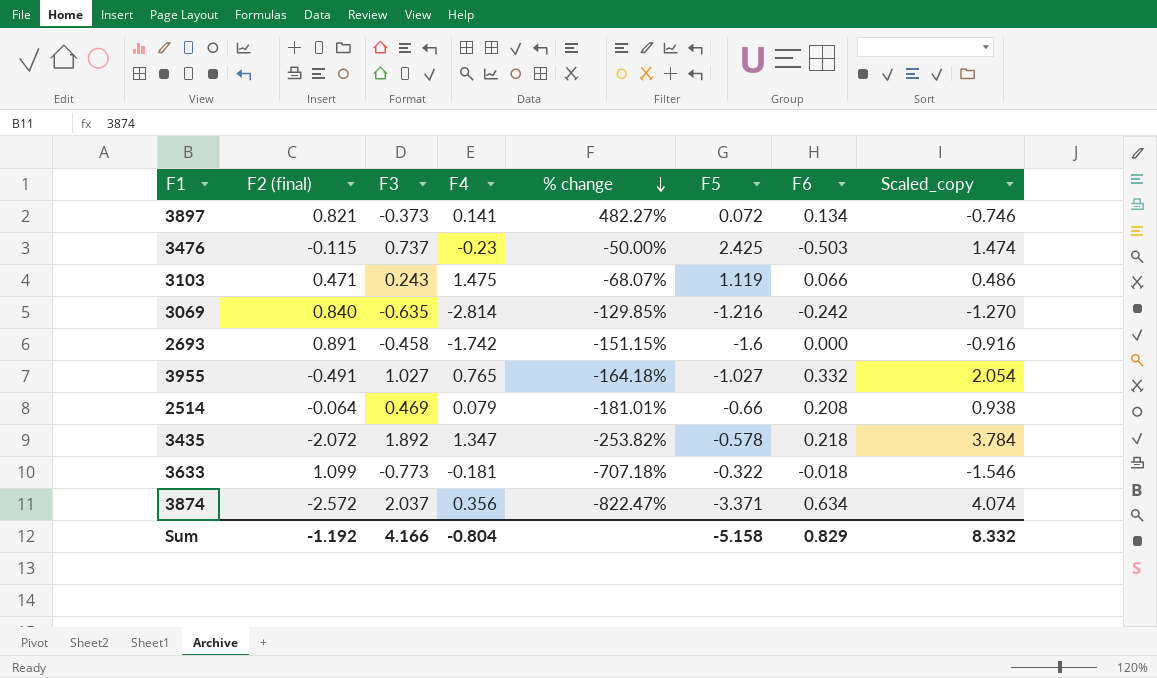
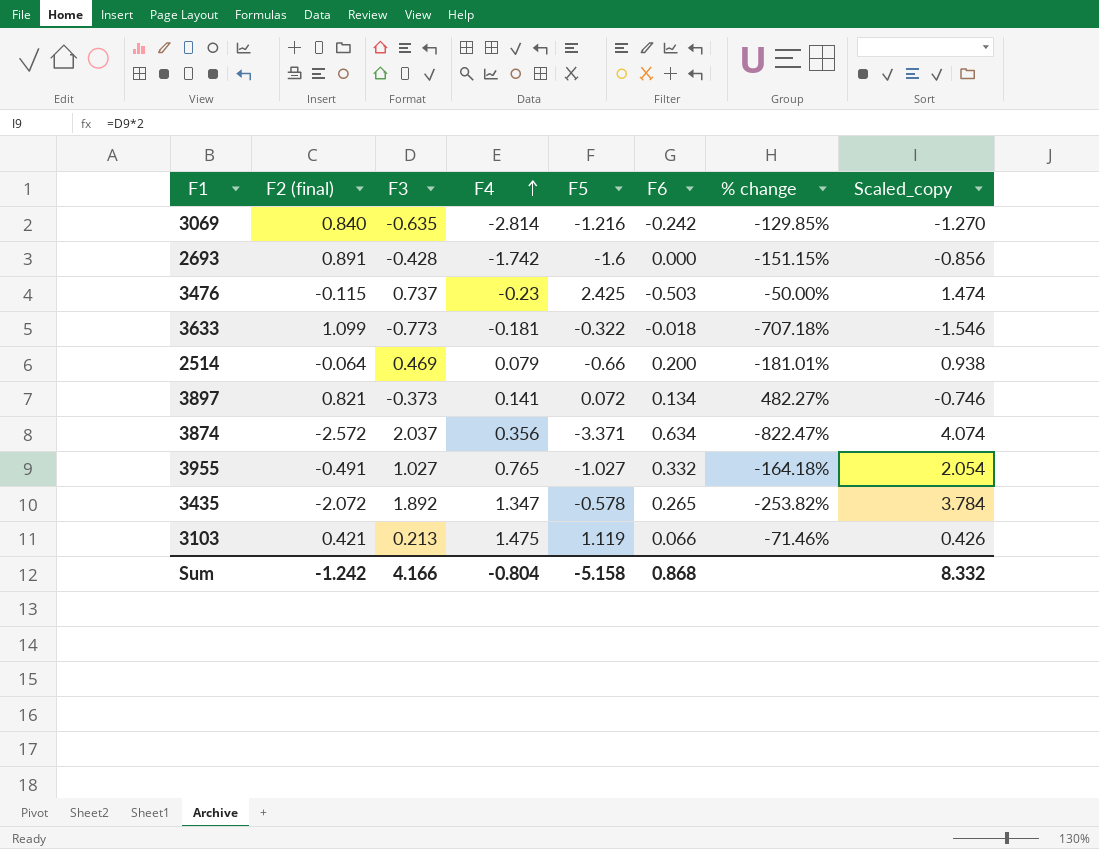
row order: % change descending -> F4 ascending
column % change | position: 5 -> 7
2693 | F3: -0.458 -> -0.428
2693 | Scaled_copy: -0.916 -> -0.856
2514 | F6: 0.208 -> 0.200
3435 | F6: 0.218 -> 0.265
3103 | F2 (final): 0.471 -> 0.421
3103 | F3: 0.243 -> 0.213
3103 | % change: -68.07% -> -71.46%
3103 | Scaled_copy: 0.486 -> 0.426
Sum | F2 (final): -1.192 -> -1.242
Sum | F6: 0.829 -> 0.868

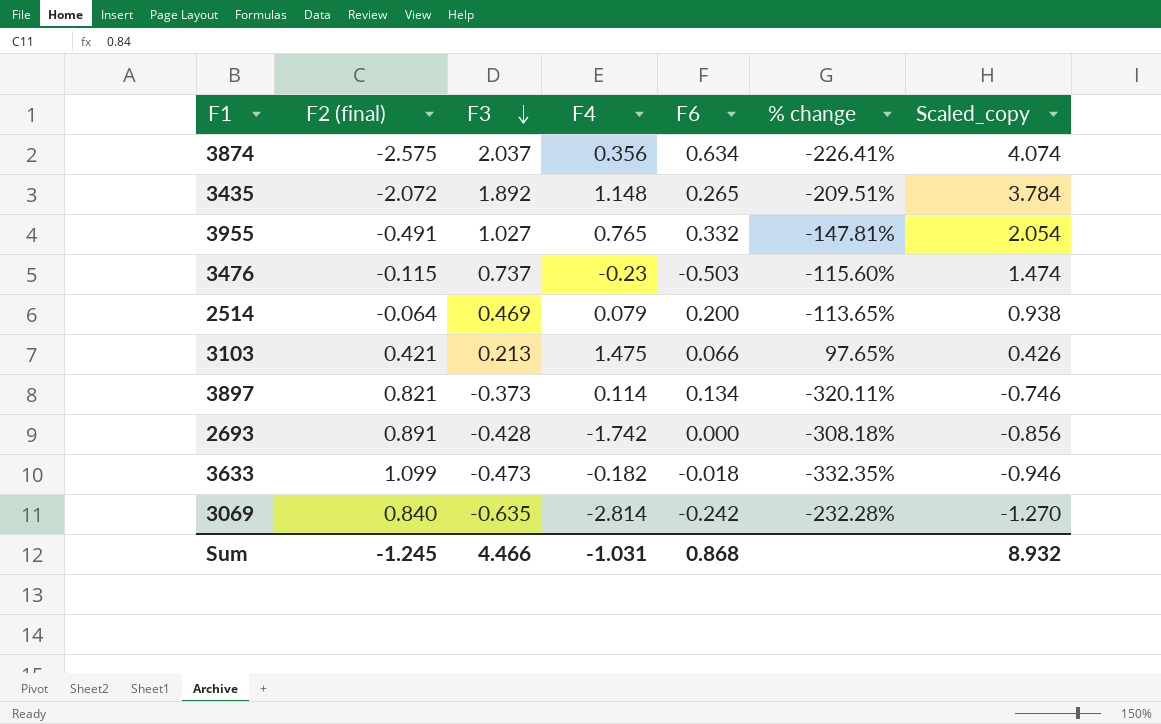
row order: F4 ascending -> F3 descending
column F5 | position: 5 -> none
column % change | formula: ([F2 (final)] - [F4]) / [F4] -> ([F2 (final)] - [F3]) / [F3]
3874 | F2 (final): -2.572 -> -2.575
3435 | F4: 1.347 -> 1.148
3897 | F4: 0.141 -> 0.114
3633 | F3: -0.773 -> -0.473
3633 | F4: -0.181 -> -0.182
3633 | Scaled_copy: -1.546 -> -0.946
Sum | F2 (final): -1.242 -> -1.245
Sum | F3: 4.166 -> 4.466
Sum | F4: -0.804 -> -1.031
Sum | Scaled_copy: 8.332 -> 8.932

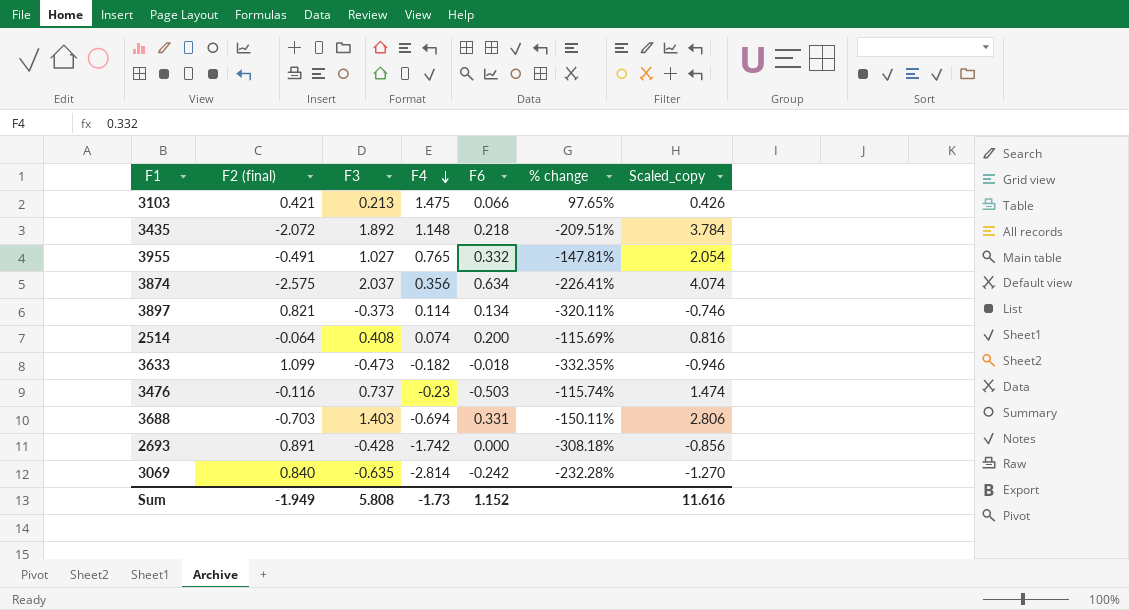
row order: F3 descending -> F4 descending
3435 | F6: 0.265 -> 0.218
2514 | F3: 0.469 -> 0.408
2514 | F4: 0.079 -> 0.074
2514 | % change: -113.65% -> -115.69%
2514 | Scaled_copy: 0.938 -> 0.816
3476 | F2 (final): -0.115 -> -0.116
3476 | % change: -115.60% -> -115.74%
row 3688: none -> -0.703 | 1.403 | -0.694 | 0.331 | -150.11% | 2.806
Sum | F2 (final): -1.245 -> -1.949
Sum | F3: 4.466 -> 5.808
Sum | F4: -1.031 -> -1.73
Sum | F6: 0.868 -> 1.152
Sum | Scaled_copy: 8.932 -> 11.616

